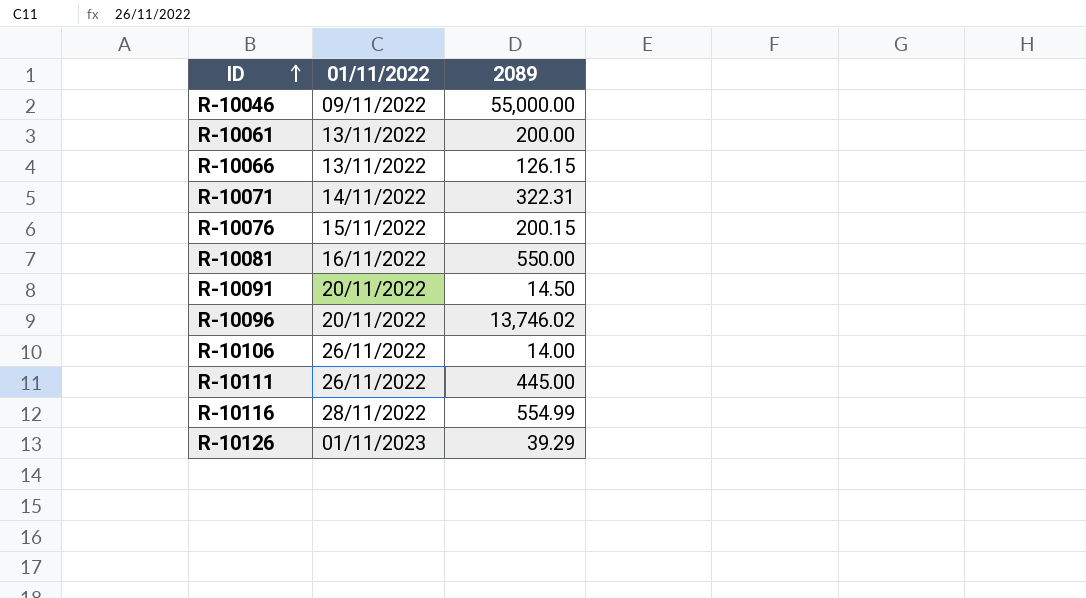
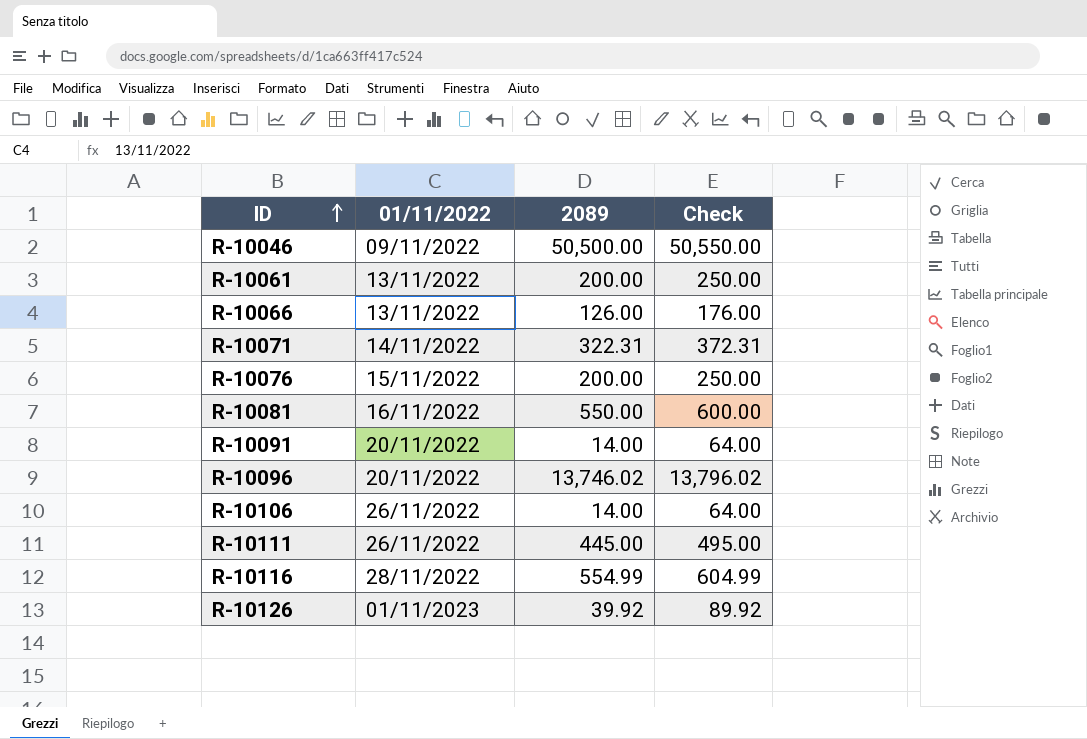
column Check | formula: none -> [2089] + 50
R-10046 | 2089: 55,000.00 -> 50,500.00
R-10066 | 2089: 126.15 -> 126.00
R-10076 | 2089: 200.15 -> 200.00
R-10091 | 2089: 14.50 -> 14.00
R-10126 | 2089: 39.29 -> 39.92

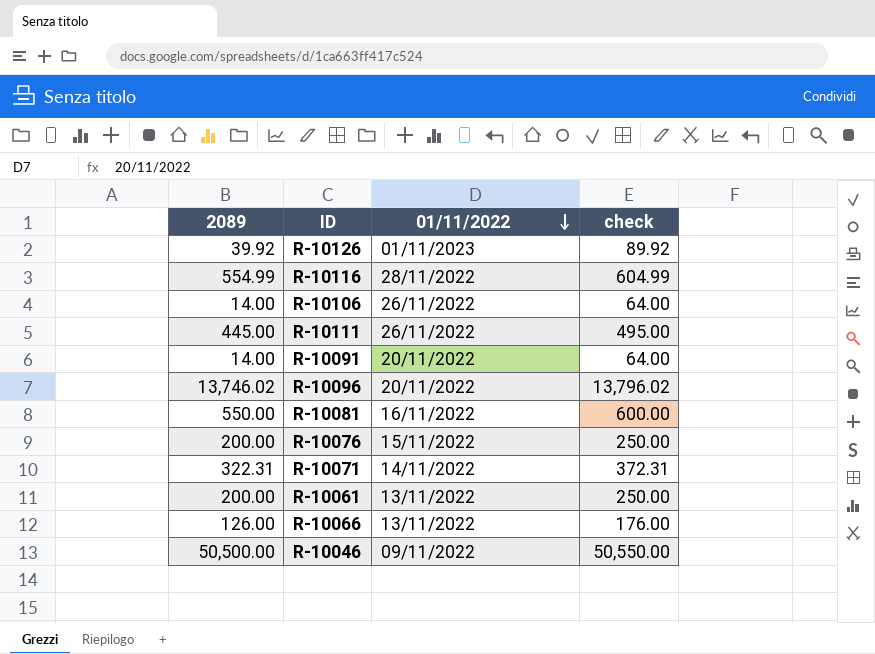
row order: ID ascending -> 01/11/2022 descending
column 2089 | position: 3 -> 1
column name: Check -> check

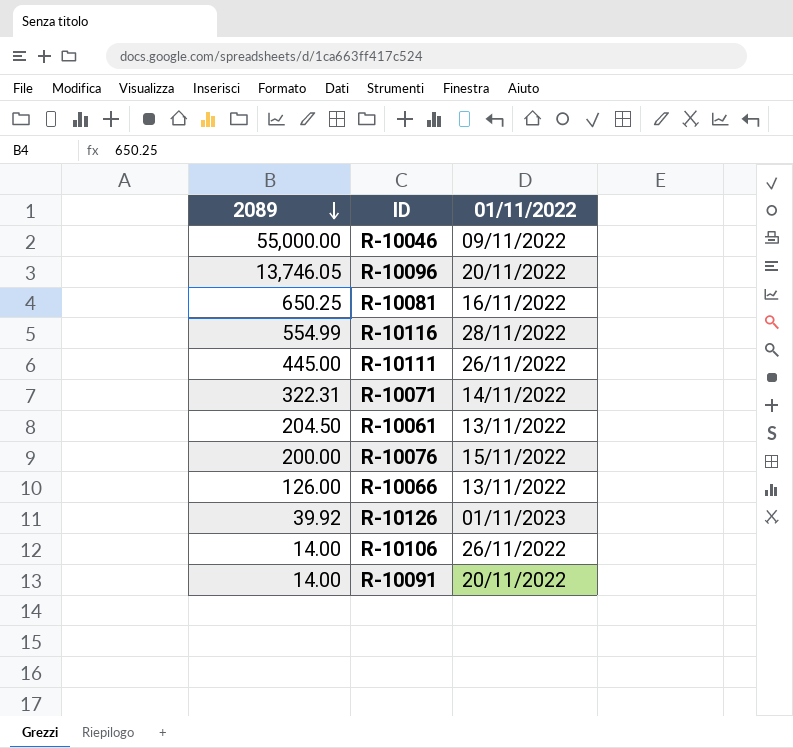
row order: 01/11/2022 descending -> 2089 descending
column check | formula: [2089] + 50 -> none
R-10046 | 2089: 50,500.00 -> 55,000.00
R-10096 | 2089: 13,746.02 -> 13,746.05
R-10081 | 2089: 550.00 -> 650.25
R-10061 | 2089: 200.00 -> 204.50

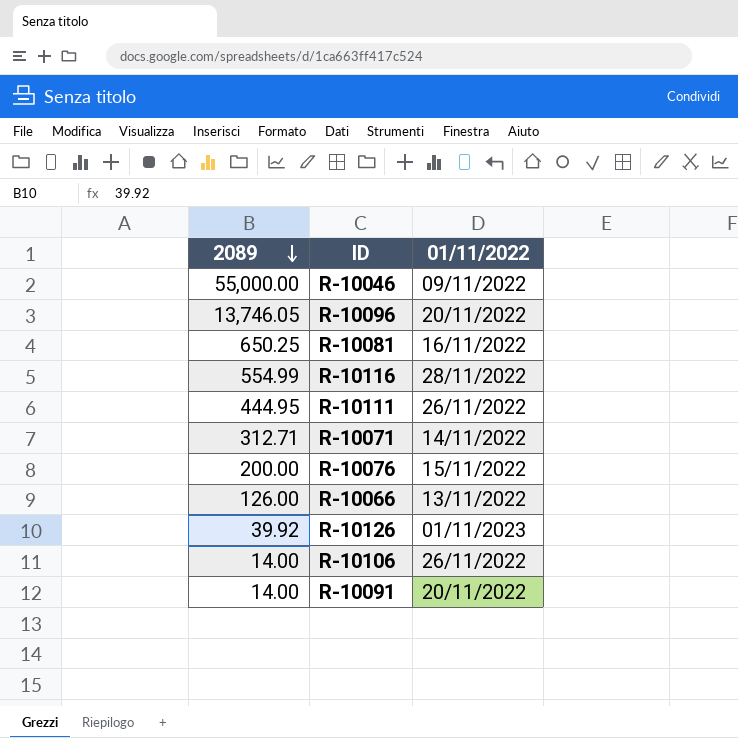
row R-10061: 204.50 | 13/11/2022 -> none
R-10111 | 2089: 445.00 -> 444.95
R-10071 | 2089: 322.31 -> 312.71

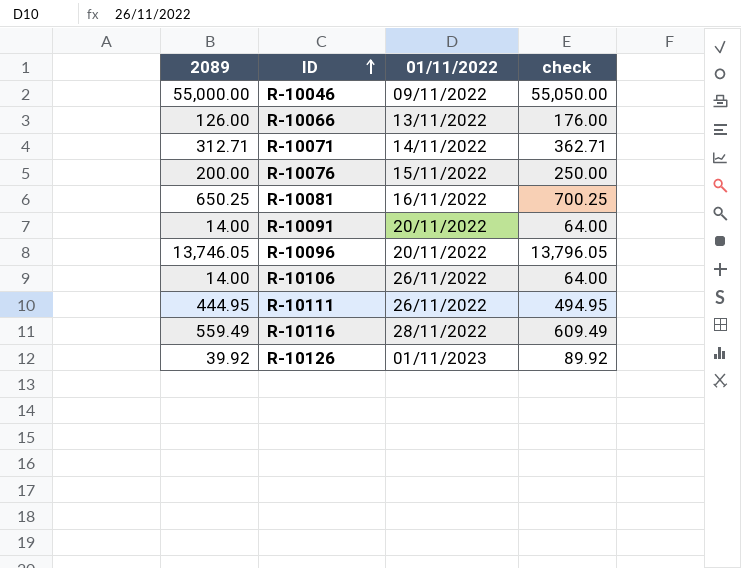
row order: 2089 descending -> ID ascending
column check | formula: none -> [2089] + 50
R-10116 | 2089: 554.99 -> 559.49

